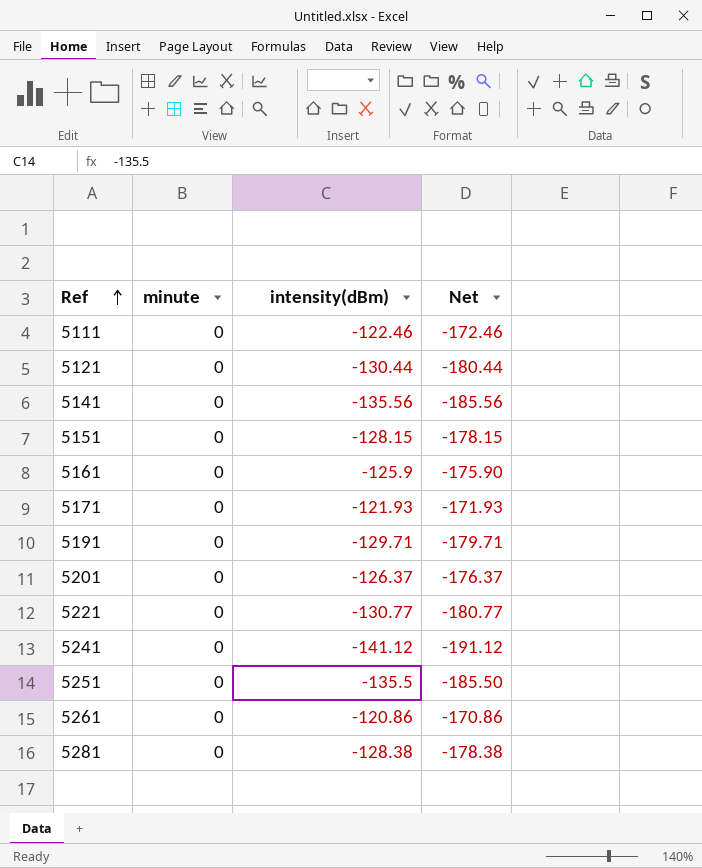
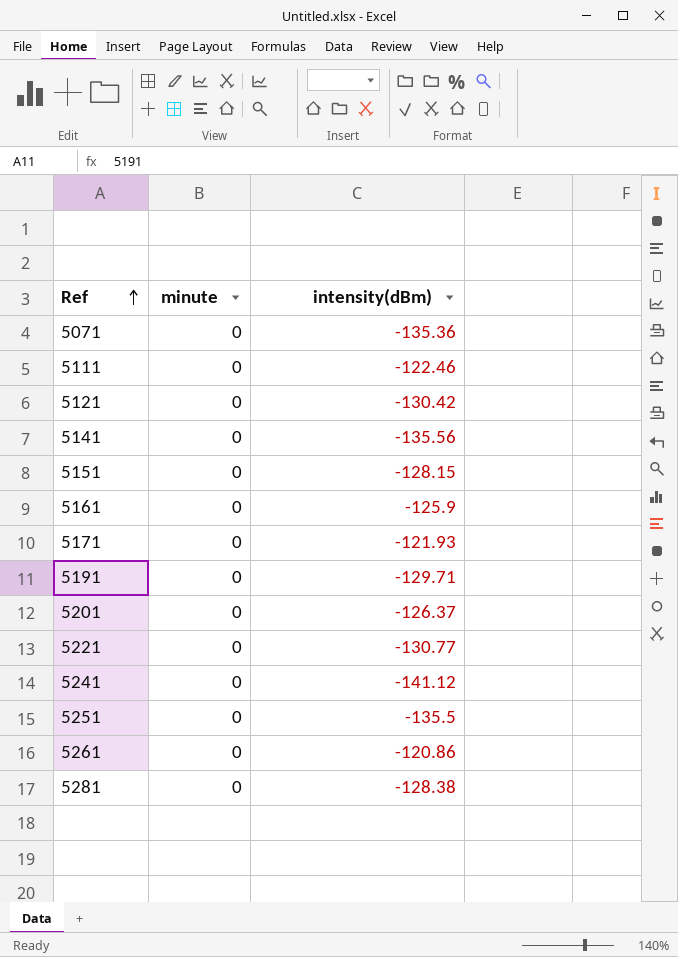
column Net | formula: [intensity(dBm)] - 50 -> none
row 5071: none -> 0 | -135.36
5121 | intensity(dBm): -130.44 -> -130.42

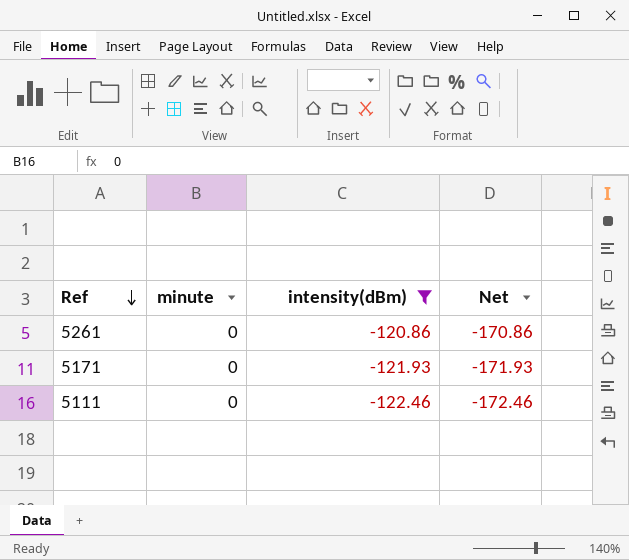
filter: none -> intensity(dBm) >= -122.46
row order: Ref ascending -> Ref descending
column Net | formula: none -> [intensity(dBm)] - 50

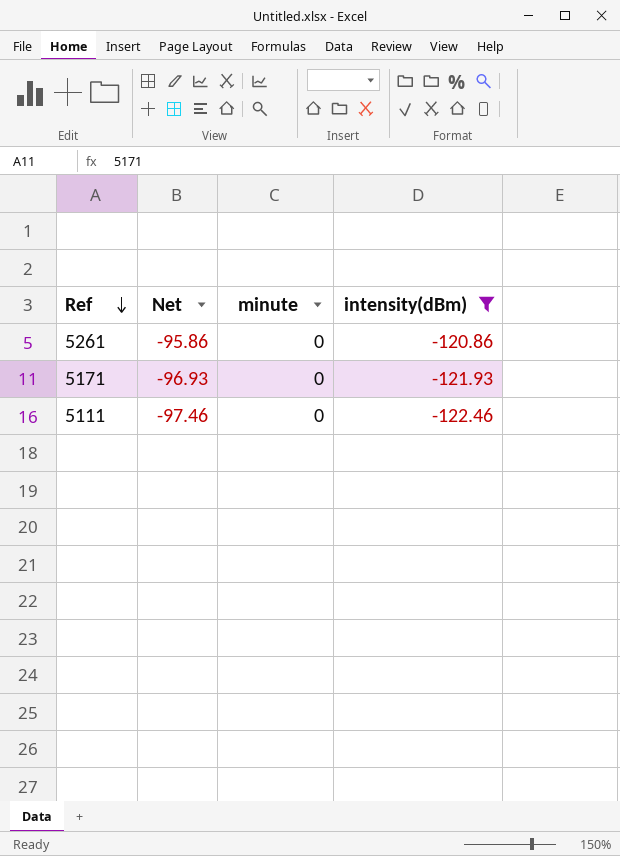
column Net | formula: [intensity(dBm)] - 50 -> [intensity(dBm)] + 25
column Net | position: 4 -> 2

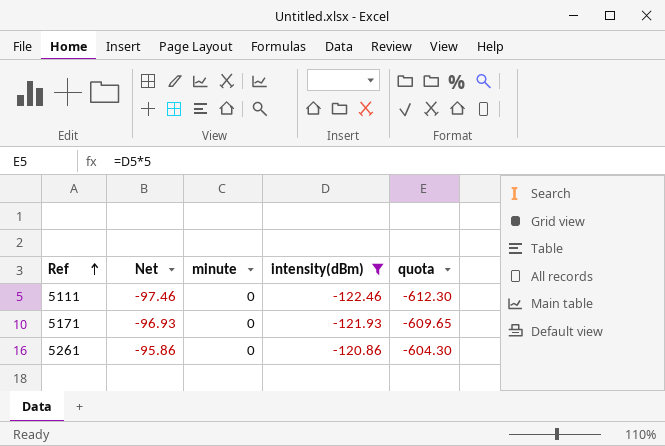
row order: Ref descending -> Ref ascending
column quota | formula: none -> [intensity(dBm)] * 5

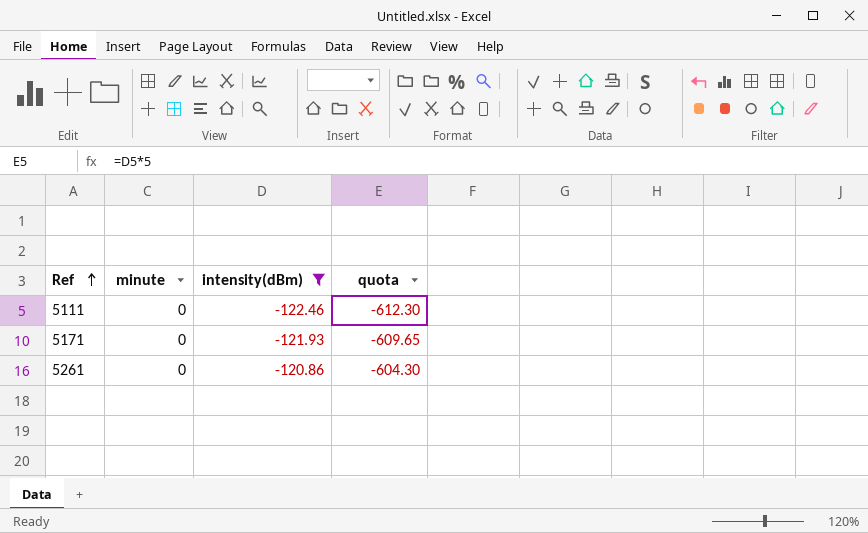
column Net | formula: [intensity(dBm)] + 25 -> none

